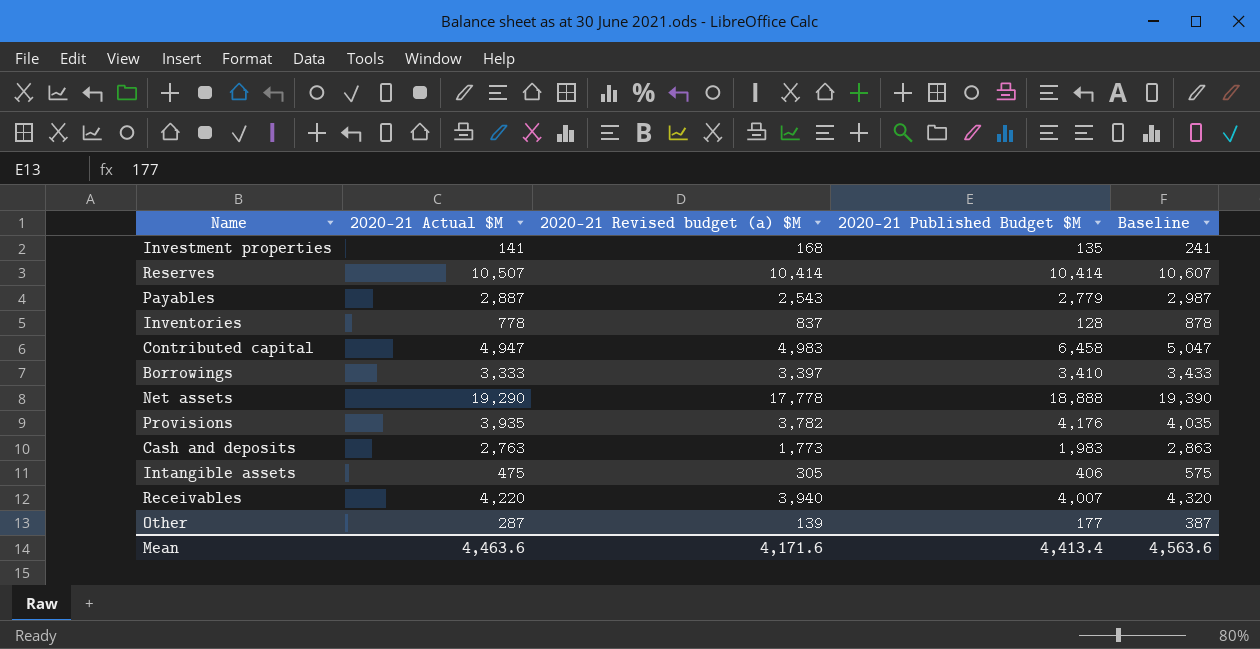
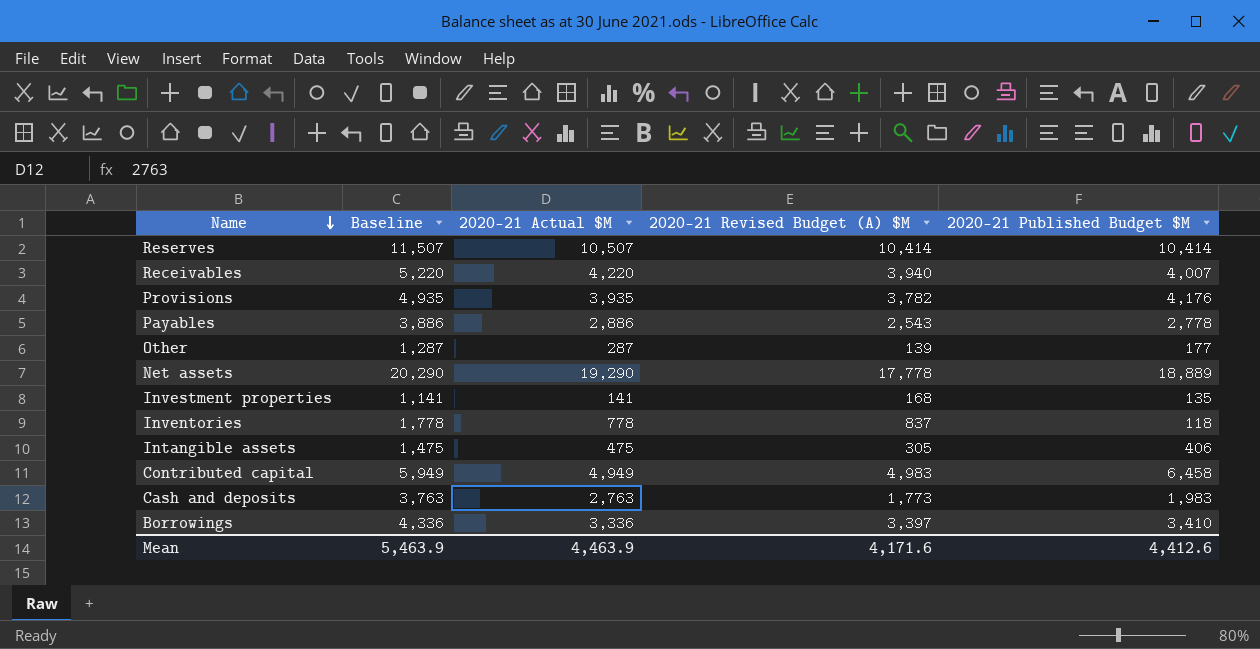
row order: none -> Name descending
column Baseline | formula: [2020–21 Actual $M] + 100 -> [2020–21 Actual $M] + 1000
column Baseline | position: 5 -> 2
column name: 2020–21 Revised budget (a) $M -> 2020–21 Revised Budget (A) $M
Payables | 2020–21 Actual $M: 2,887 -> 2,886
Payables | 2020–21 Published Budget $M: 2,779 -> 2,778
Net assets | 2020–21 Published Budget $M: 18,888 -> 18,889
Inventories | 2020–21 Published Budget $M: 128 -> 118
Contributed capital | 2020–21 Actual $M: 4,947 -> 4,949
Borrowings | 2020–21 Actual $M: 3,333 -> 3,336
Mean | Baseline: 4,563.6 -> 5,463.9
Mean | 2020–21 Actual $M: 4,463.6 -> 4,463.9
Mean | 2020–21 Published Budget $M: 4,413.4 -> 4,412.6

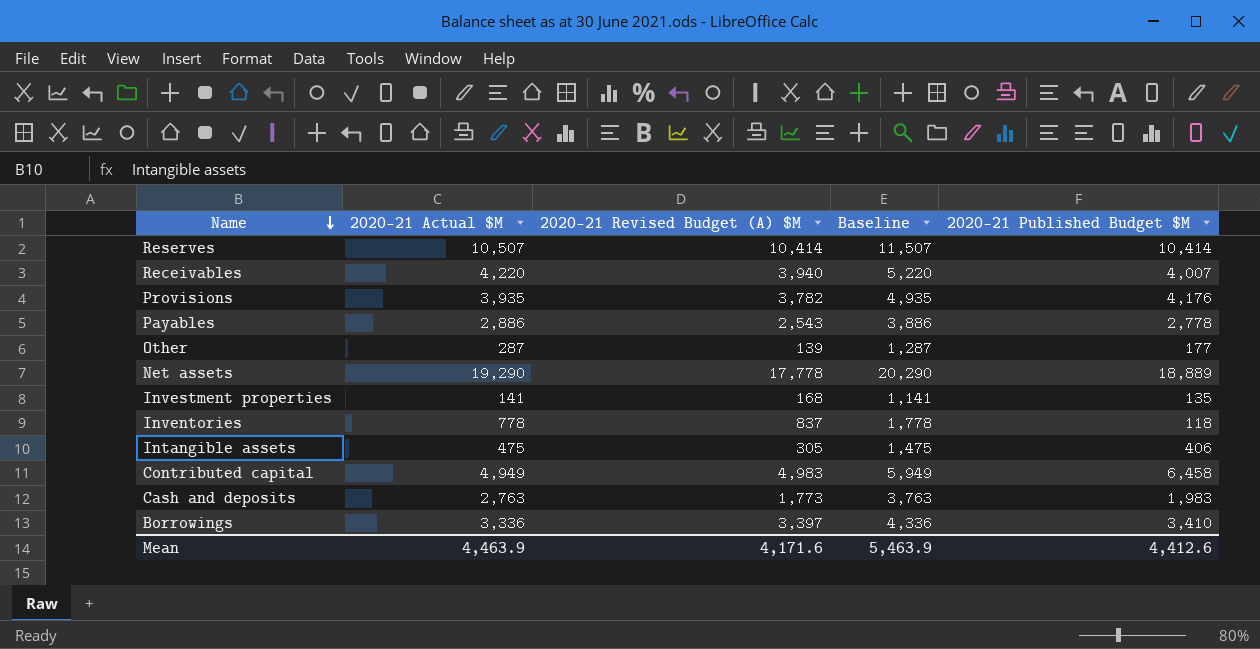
column Baseline | position: 2 -> 4

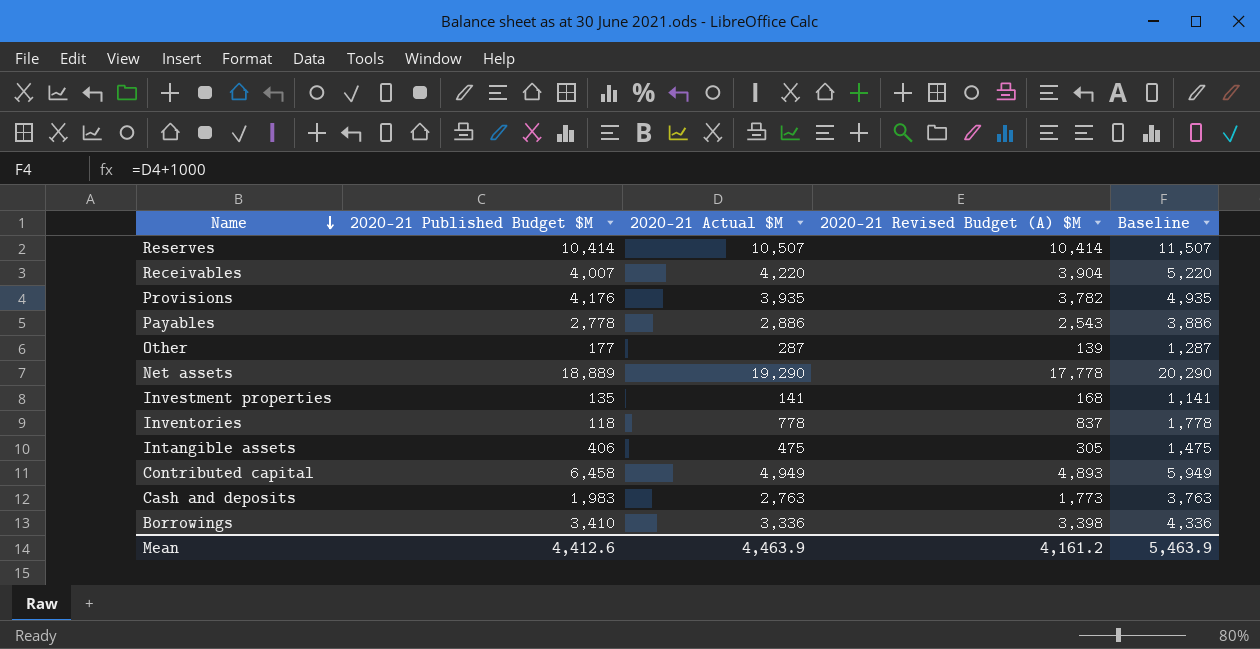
column 2020–21 Published Budget $M | position: 5 -> 2
Receivables | 2020–21 Revised Budget (A) $M: 3,940 -> 3,904
Contributed capital | 2020–21 Revised Budget (A) $M: 4,983 -> 4,893
Borrowings | 2020–21 Revised Budget (A) $M: 3,397 -> 3,398
Mean | 2020–21 Revised Budget (A) $M: 4,171.6 -> 4,161.2

